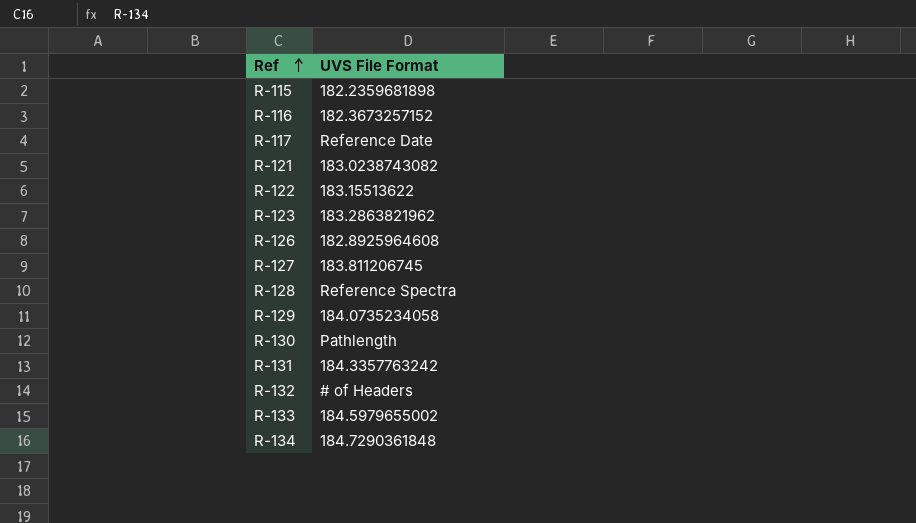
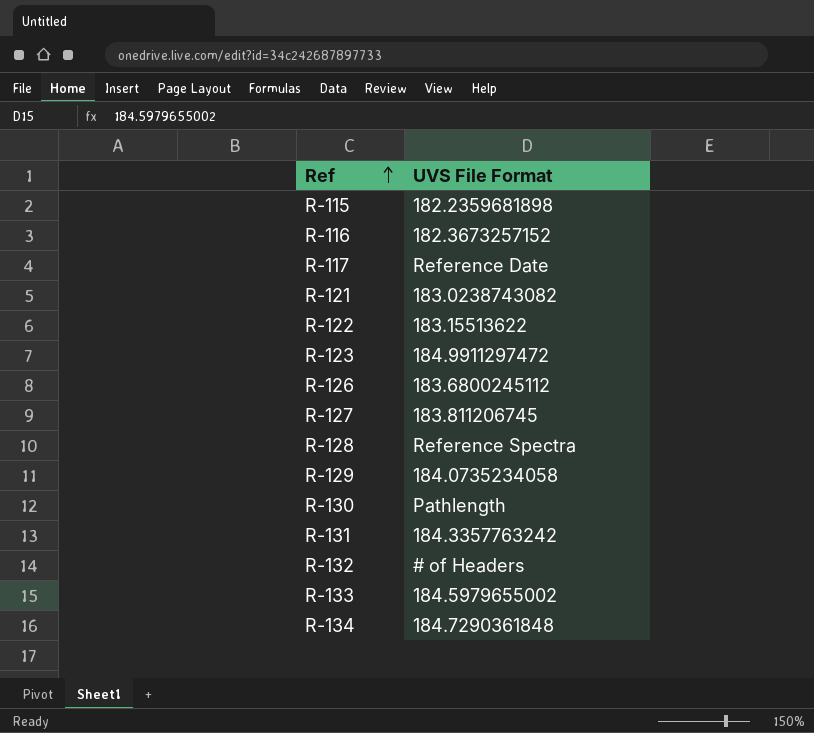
R-123 | UVS File Format: 183.2863821962 -> 184.9911297472
R-126 | UVS File Format: 182.8925964608 -> 183.6800245112

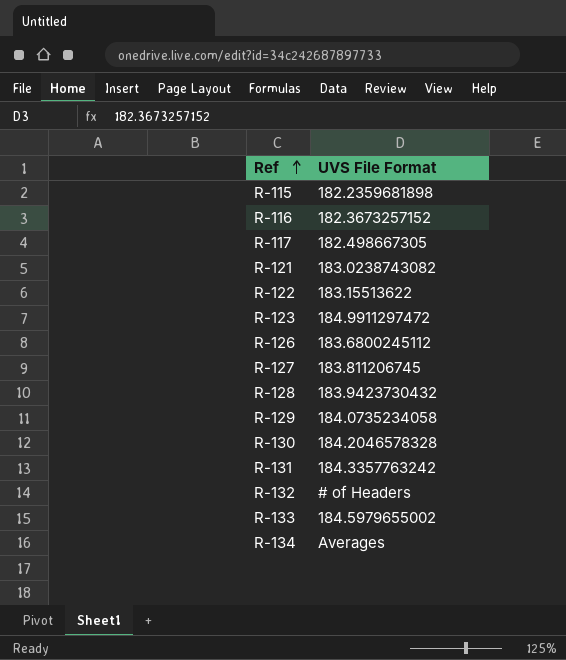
R-117 | UVS File Format: Reference Date -> 182.498667305
R-128 | UVS File Format: Reference Spectra -> 183.9423730432
R-130 | UVS File Format: Pathlength -> 184.2046578328
R-134 | UVS File Format: 184.7290361848 -> Averages

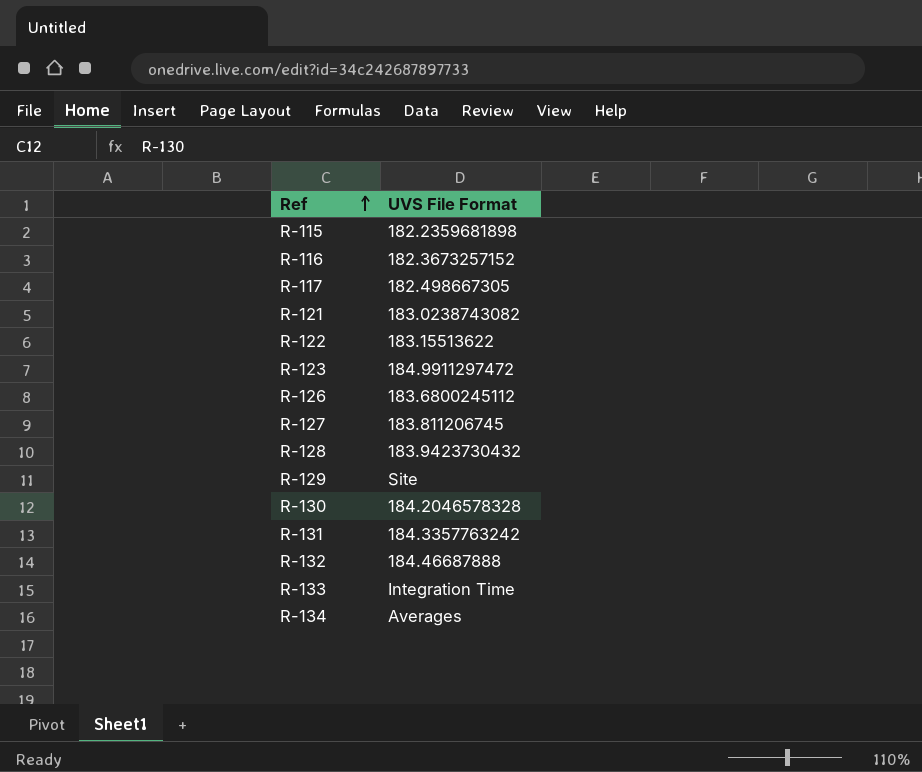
R-129 | UVS File Format: 184.0735234058 -> Site
R-132 | UVS File Format: # of Headers -> 184.46687888
R-133 | UVS File Format: 184.5979655002 -> Integration Time

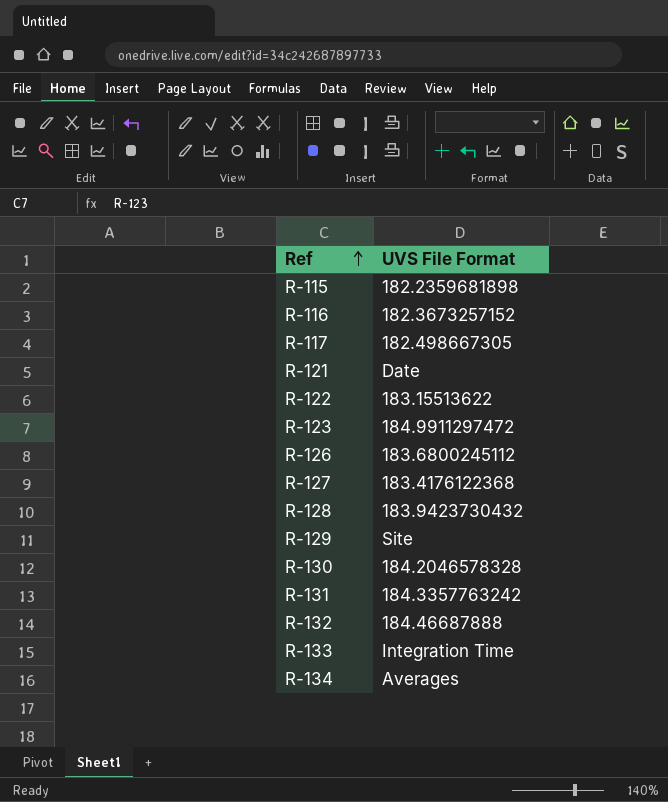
R-121 | UVS File Format: 183.0238743082 -> Date
R-127 | UVS File Format: 183.811206745 -> 183.4176122368

